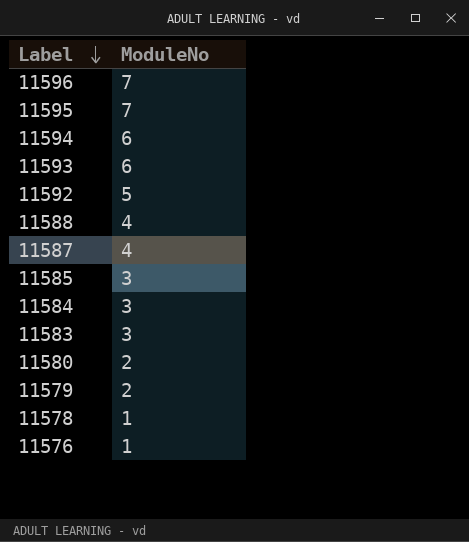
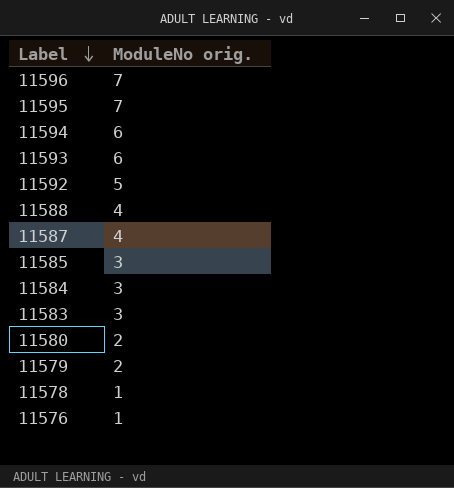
column name: ModuleNo -> ModuleNo orig.

